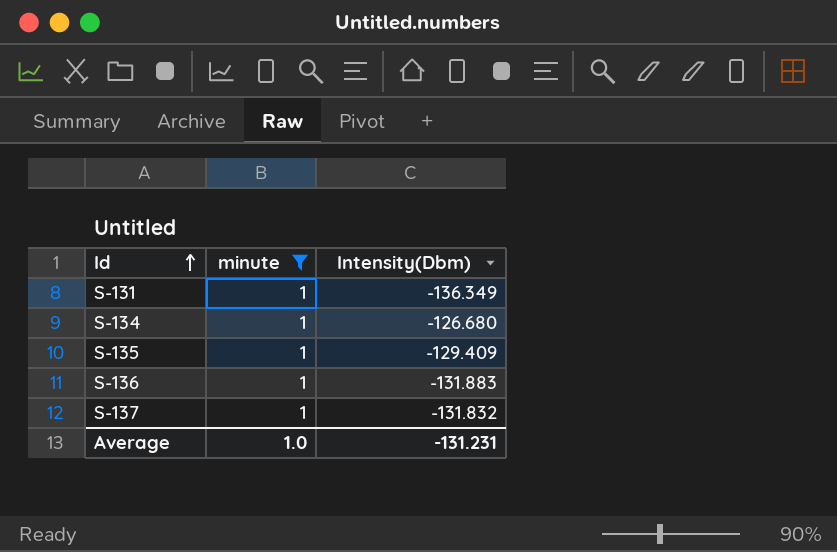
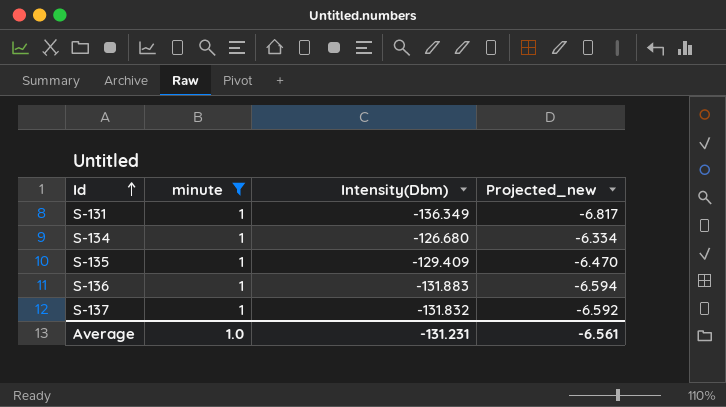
column Projected_new | formula: none -> [Intensity(Dbm)] * 0.05

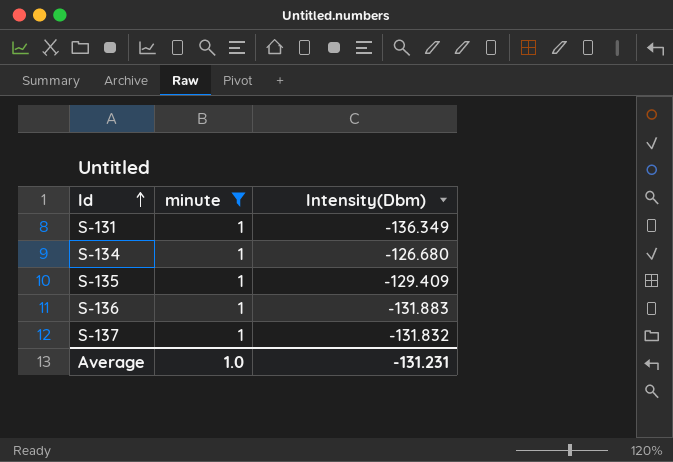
column Projected_new | formula: [Intensity(Dbm)] * 0.05 -> none

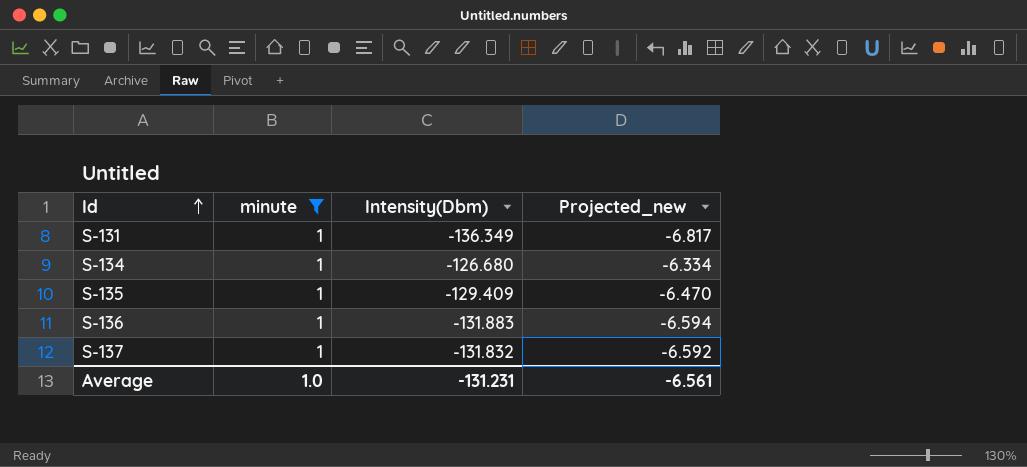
column Projected_new | formula: none -> [Intensity(Dbm)] * 0.05

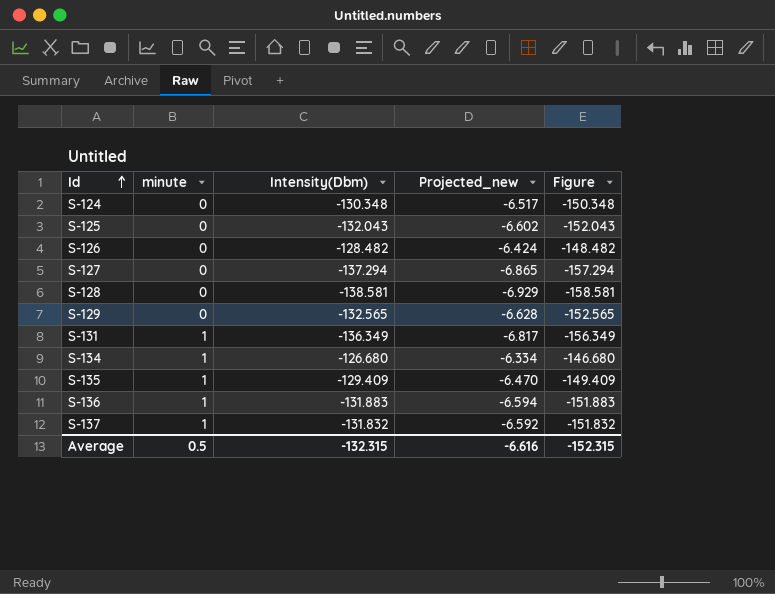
filter: minute = 1 -> none
column Figure | formula: none -> [Intensity(Dbm)] - 20
Average | minute: 1.0 -> 0.5
Average | Intensity(Dbm): -131.231 -> -132.315
Average | Projected_new: -6.561 -> -6.616

